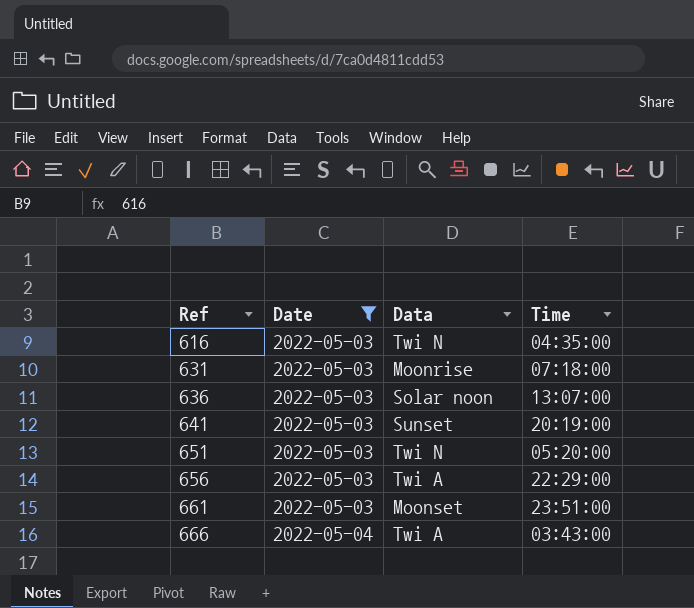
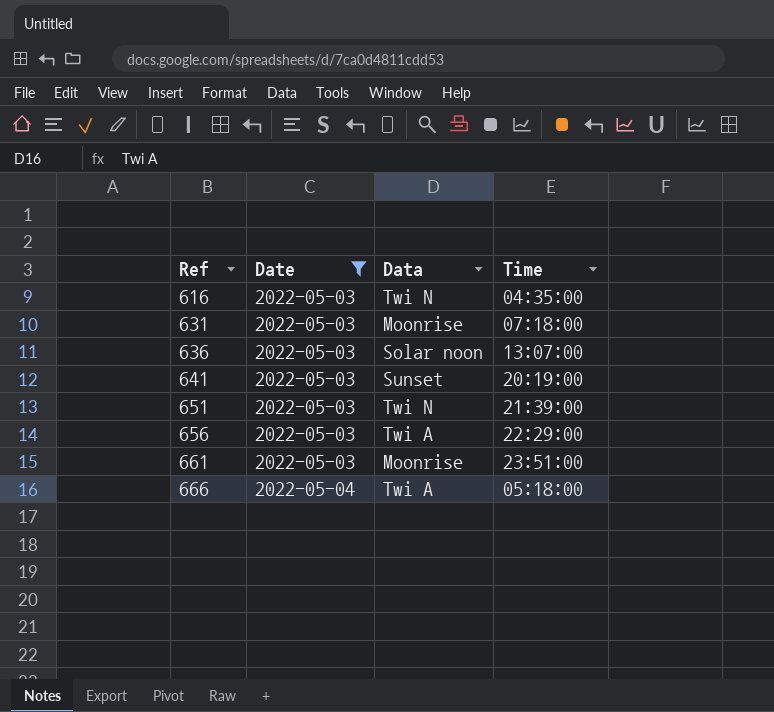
651 | Time: 05:20:00 -> 21:39:00
661 | Data: Moonset -> Moonrise
666 | Time: 03:43:00 -> 05:18:00

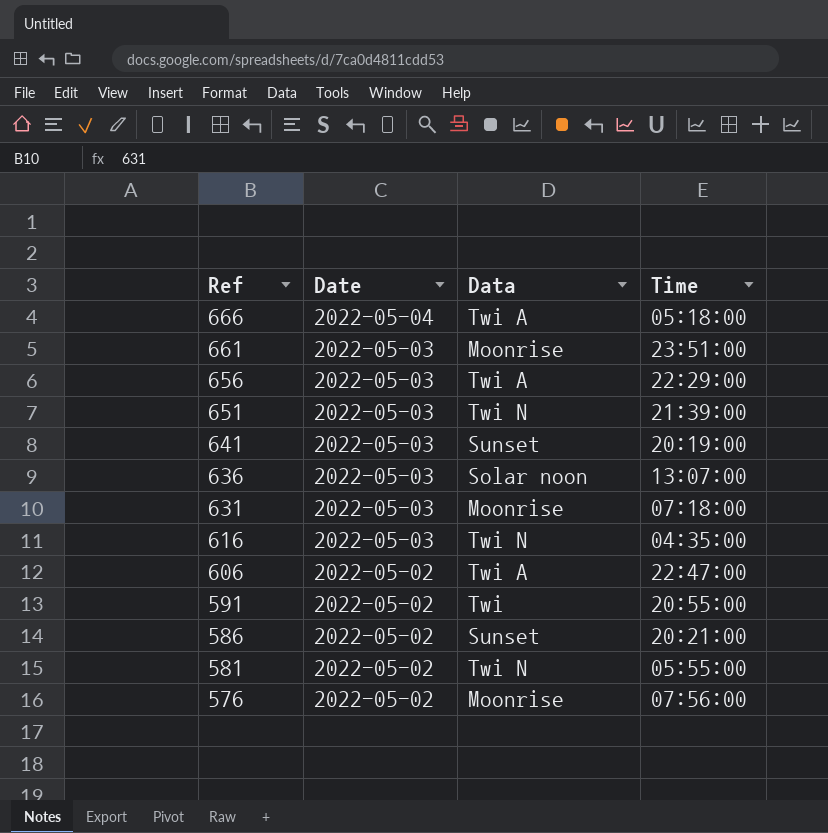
filter: Date != 2022-05-02 -> none
row order: Ref ascending -> Ref descending

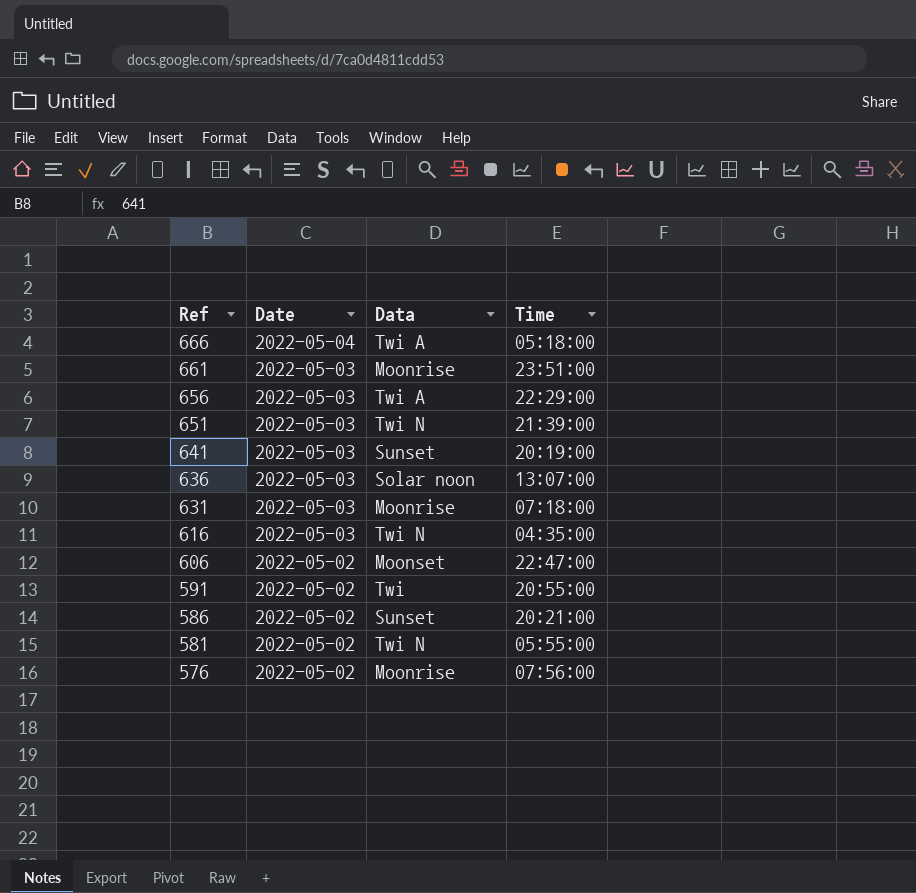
606 | Data: Twi A -> Moonset

